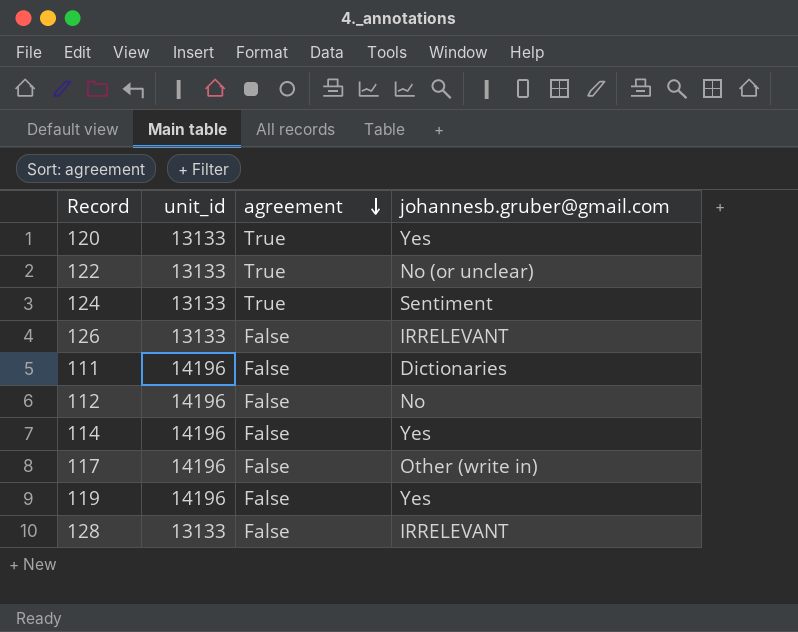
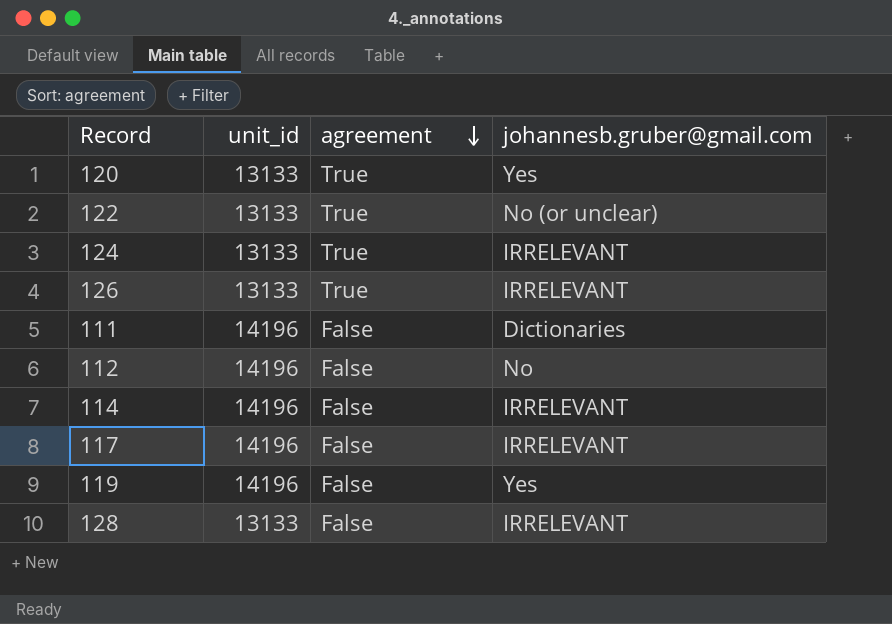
124 | johannesb.gruber@gmail.com: Sentiment -> IRRELEVANT
126 | agreement: False -> True
114 | johannesb.gruber@gmail.com: Yes -> IRRELEVANT
117 | johannesb.gruber@gmail.com: Other (write in) -> IRRELEVANT

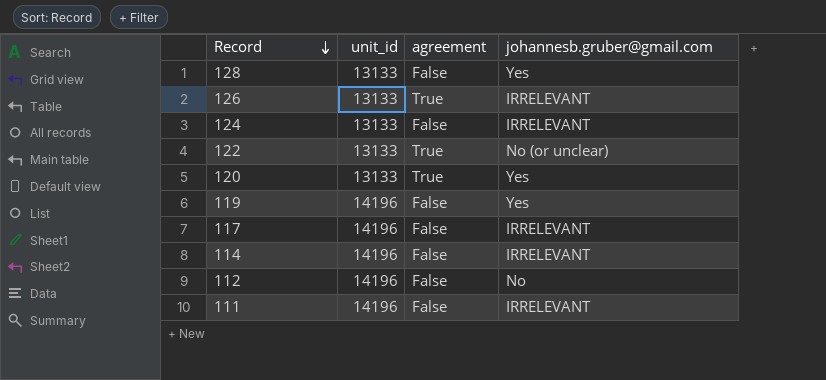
row order: agreement descending -> Record descending
128 | johannesb.gruber@gmail.com: IRRELEVANT -> Yes
124 | agreement: True -> False
111 | johannesb.gruber@gmail.com: Dictionaries -> IRRELEVANT

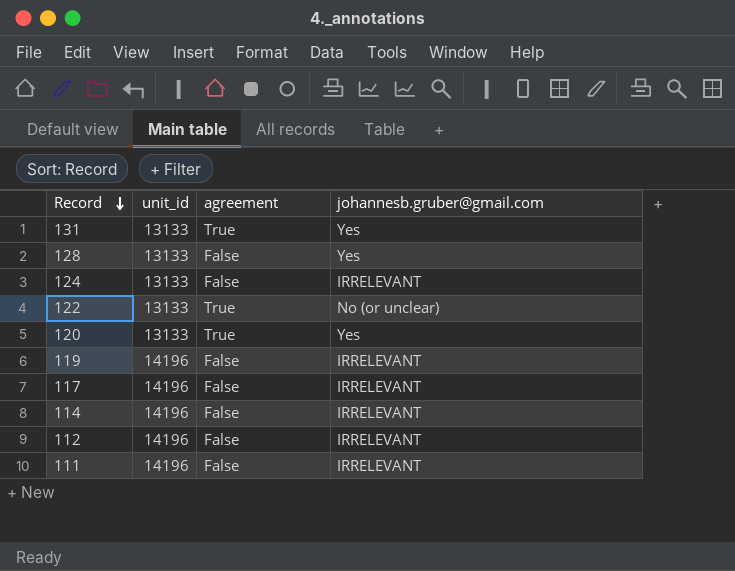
row 126: 13133 | True | IRRELEVANT -> none
row 131: none -> 13133 | True | Yes
119 | johannesb.gruber@gmail.com: Yes -> IRRELEVANT
112 | johannesb.gruber@gmail.com: No -> IRRELEVANT

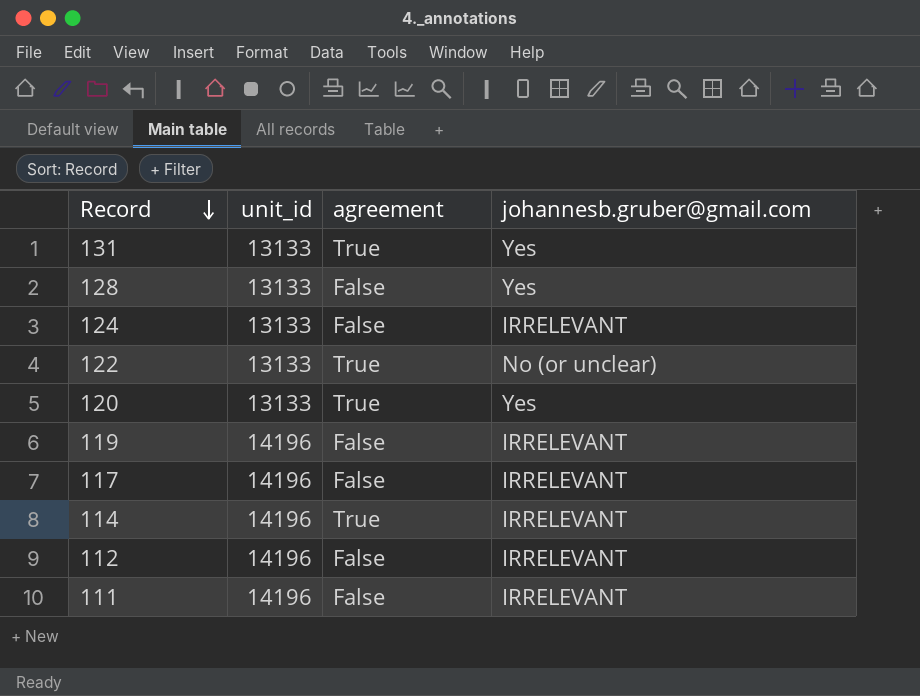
114 | agreement: False -> True

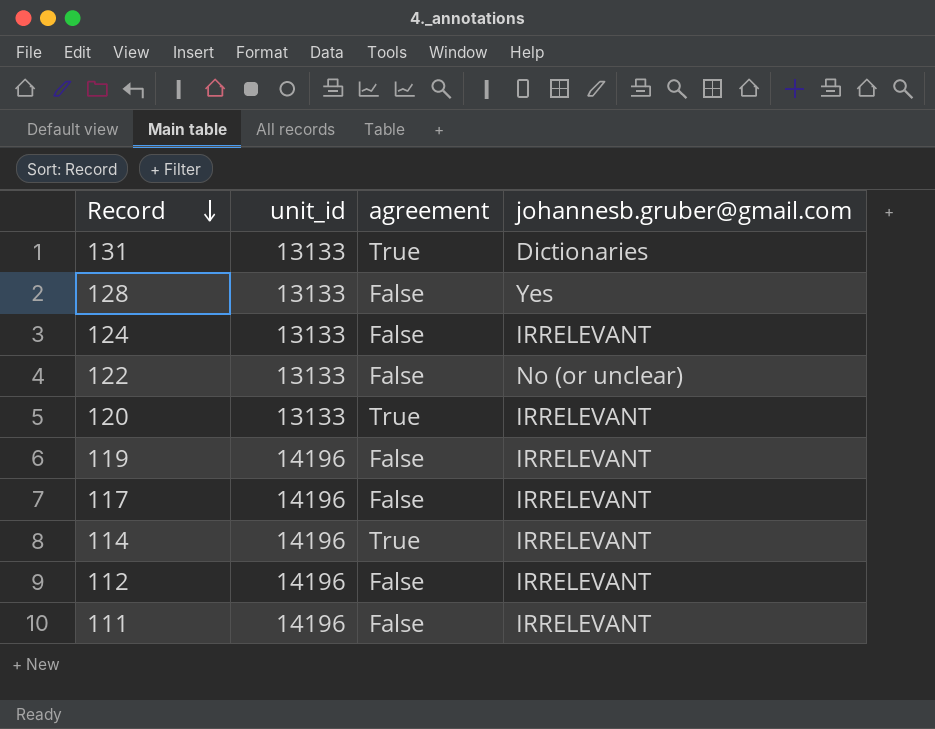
131 | johannesb.gruber@gmail.com: Yes -> Dictionaries
122 | agreement: True -> False
120 | johannesb.gruber@gmail.com: Yes -> IRRELEVANT

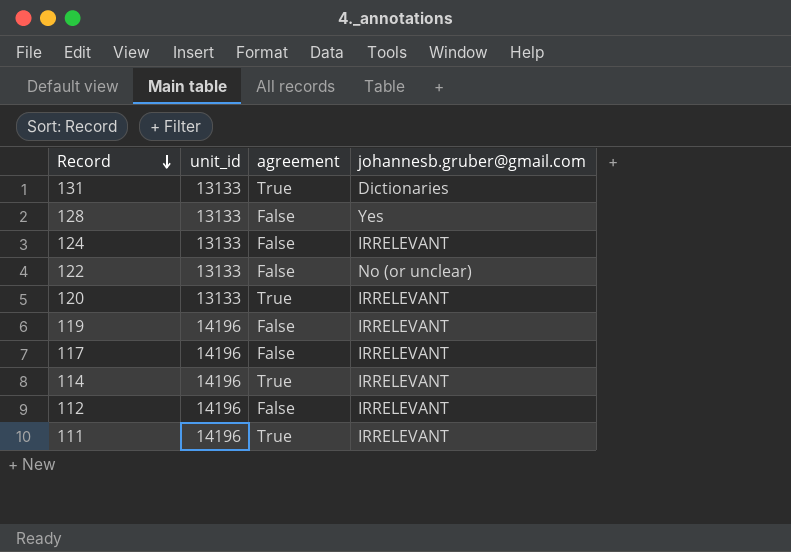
111 | agreement: False -> True

